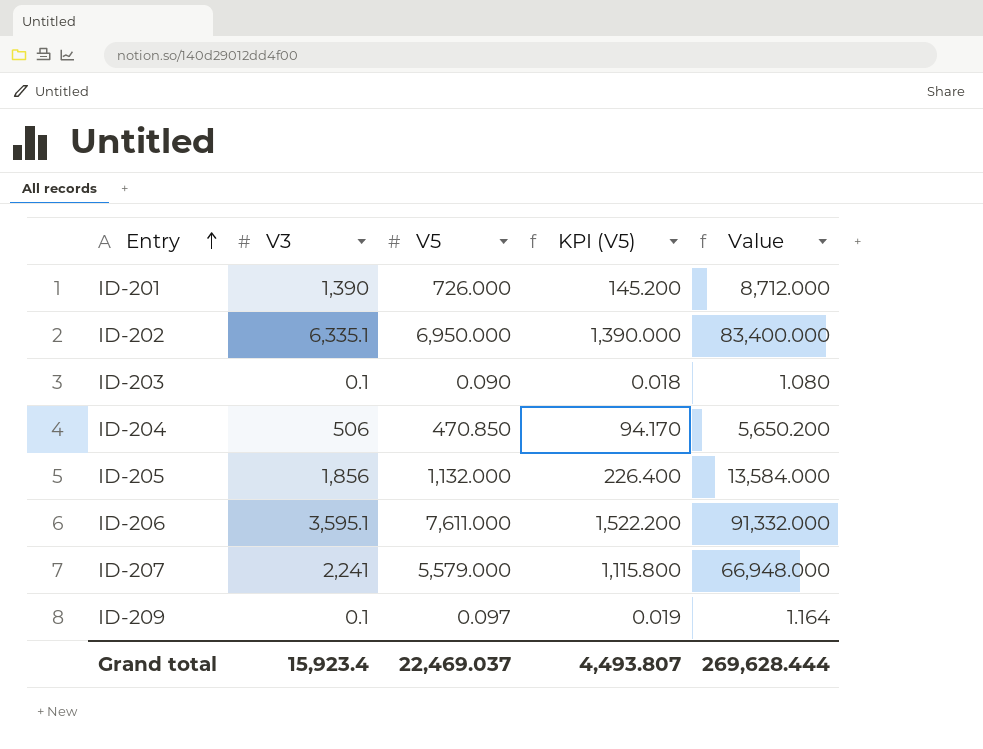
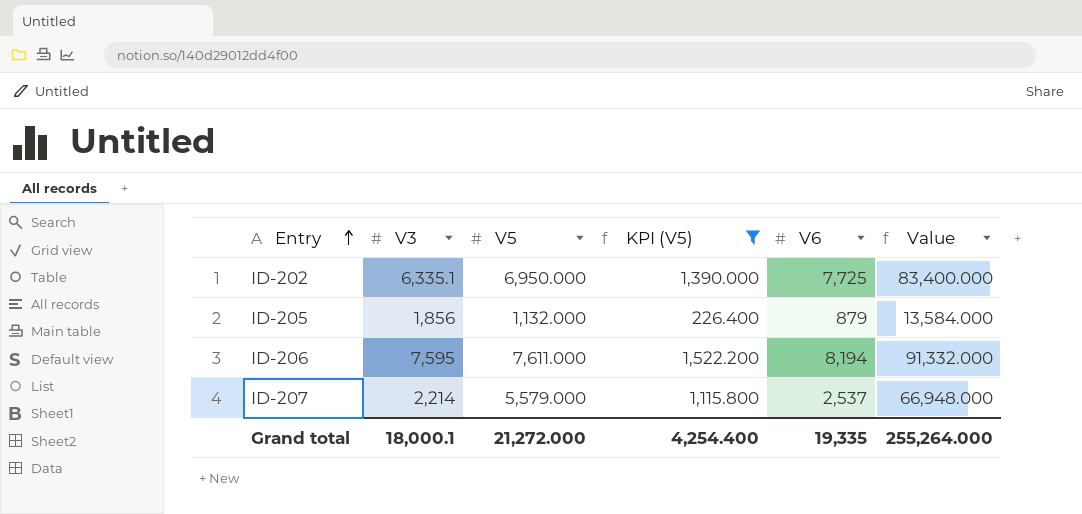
filter: none -> KPI (V5) >= 226.400
column V6 | position: none -> 5
ID-206 | V3: 3,595.1 -> 7,595
ID-207 | V3: 2,241 -> 2,214
Grand total | V3: 15,923.4 -> 18,000.1
Grand total | V5: 22,469.037 -> 21,272.000
Grand total | KPI (V5): 4,493.807 -> 4,254.400
Grand total | Value: 269,628.444 -> 255,264.000

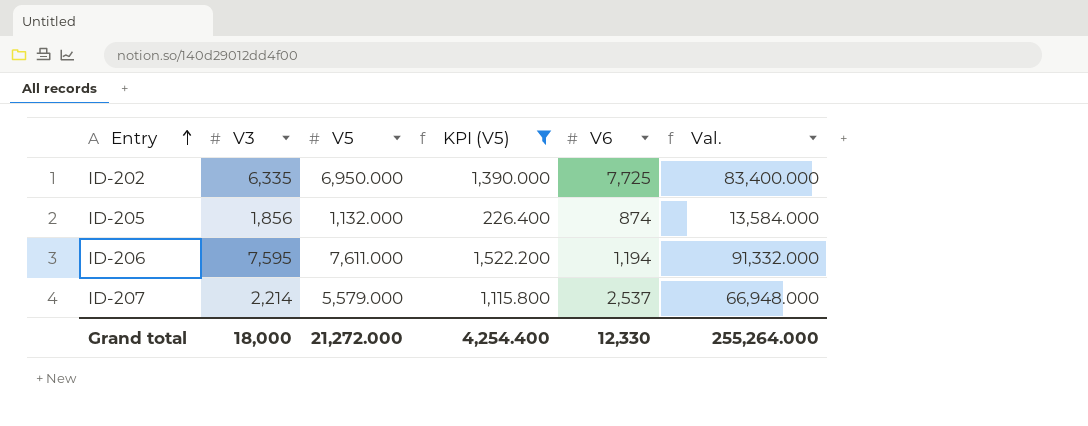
column name: Value -> Val.
ID-202 | V3: 6,335.1 -> 6,335
ID-205 | V6: 879 -> 874
ID-206 | V6: 8,194 -> 1,194
Grand total | V3: 18,000.1 -> 18,000
Grand total | V6: 19,335 -> 12,330

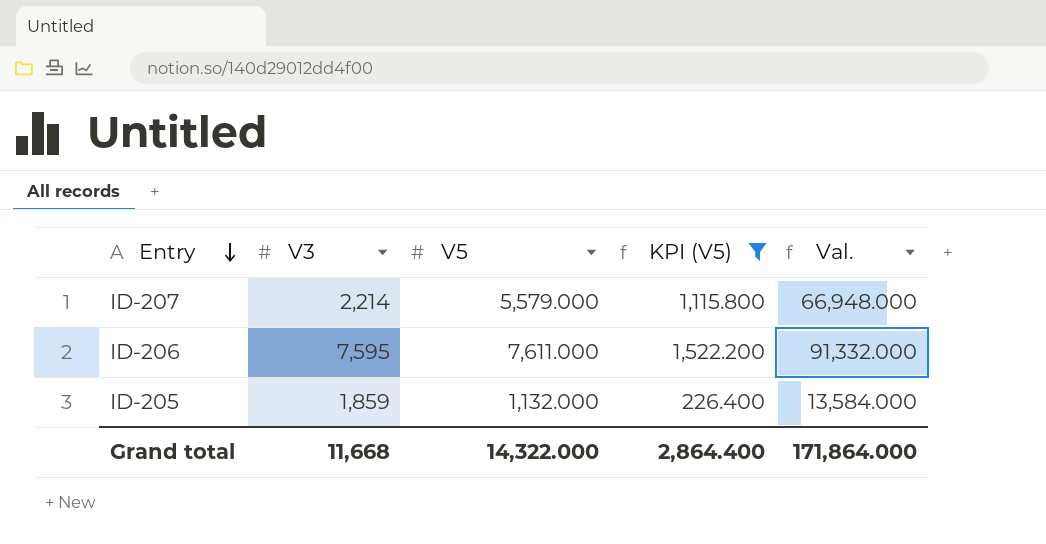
row order: Entry ascending -> Entry descending
column V6 | position: 5 -> none
row ID-202: 6,335 | 6,950.000 | 1,390.000 | 7,725 | 83,400.000 -> none
ID-205 | V3: 1,856 -> 1,859
Grand total | V3: 18,000 -> 11,668
Grand total | V5: 21,272.000 -> 14,322.000
Grand total | KPI (V5): 4,254.400 -> 2,864.400
Grand total | Val.: 255,264.000 -> 171,864.000

